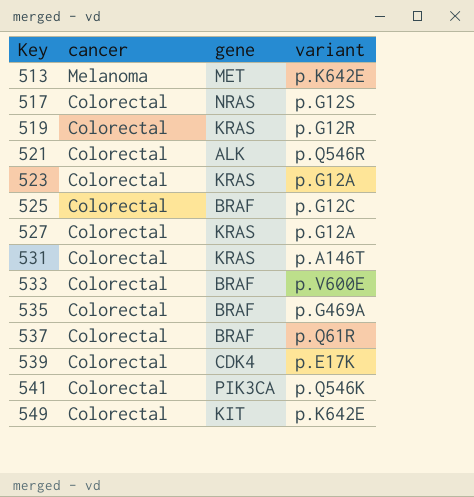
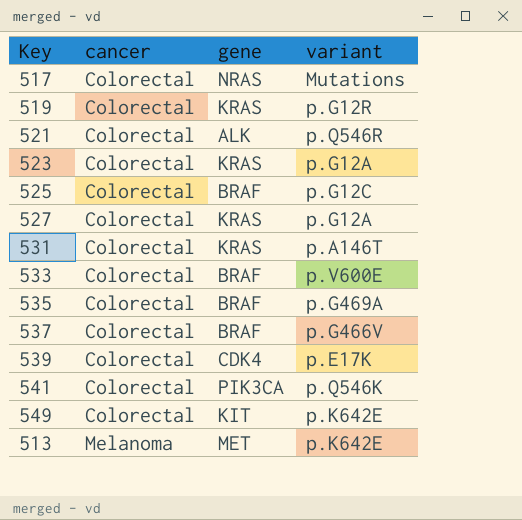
row order: Key ascending -> cancer ascending
517 | variant: p.G12S -> Mutations
537 | variant: p.Q61R -> p.G466V

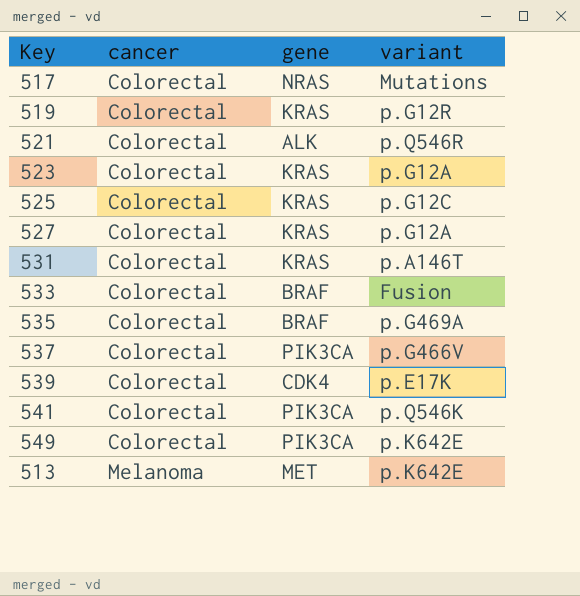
525 | gene: BRAF -> KRAS
533 | variant: p.V600E -> Fusion
537 | gene: BRAF -> PIK3CA
549 | gene: KIT -> PIK3CA

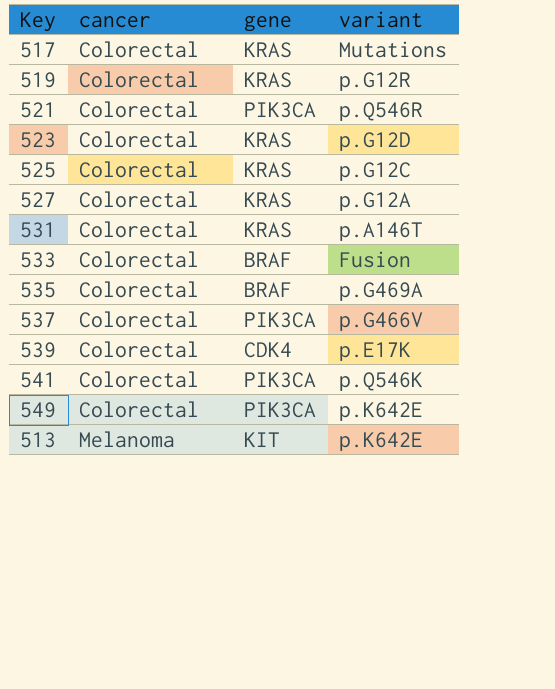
517 | gene: NRAS -> KRAS
521 | gene: ALK -> PIK3CA
523 | variant: p.G12A -> p.G12D
513 | gene: MET -> KIT

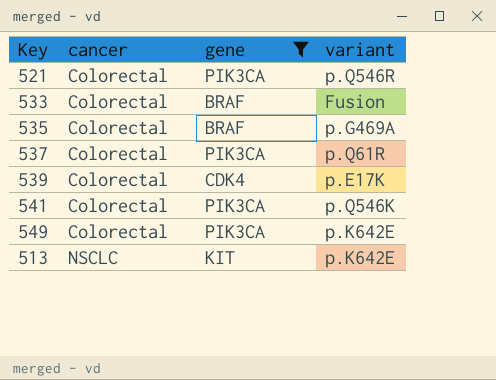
filter: none -> gene != KRAS
537 | variant: p.G466V -> p.Q61R
513 | cancer: Melanoma -> NSCLC

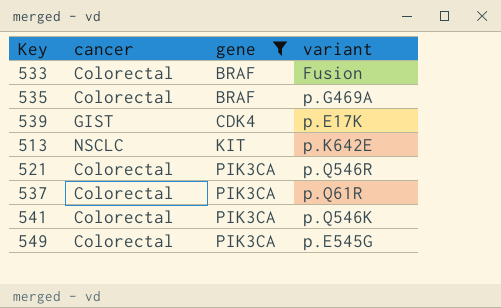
row order: cancer ascending -> gene ascending
539 | cancer: Colorectal -> GIST
549 | variant: p.K642E -> p.E545G

